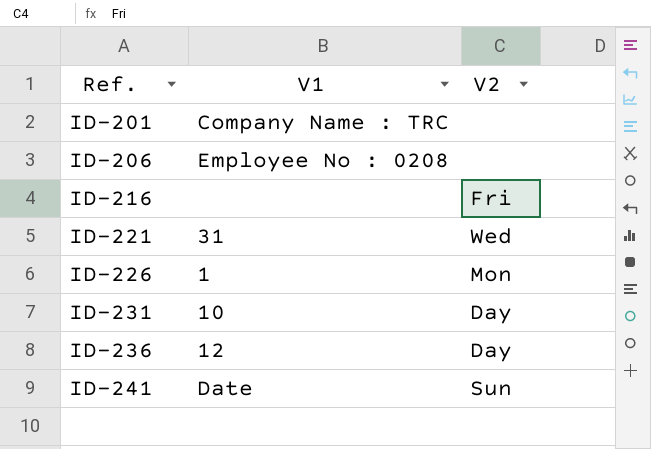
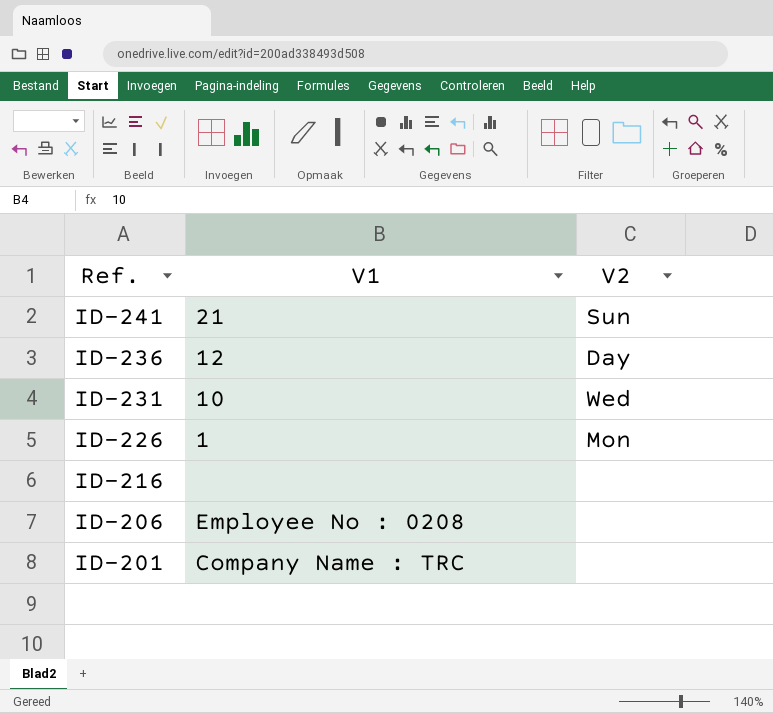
row order: Ref. ascending -> Ref. descending
row ID-221: 31 | Wed -> none
ID-241 | V1: Date -> 21
ID-231 | V2: Day -> Wed
ID-216 | V2: Fri -> none

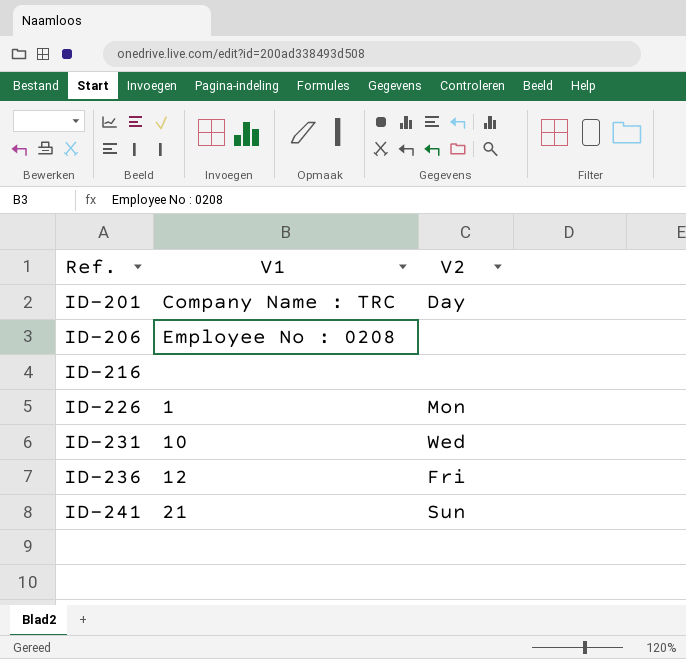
row order: Ref. descending -> Ref. ascending
ID-201 | V2: none -> Day
ID-236 | V2: Day -> Fri

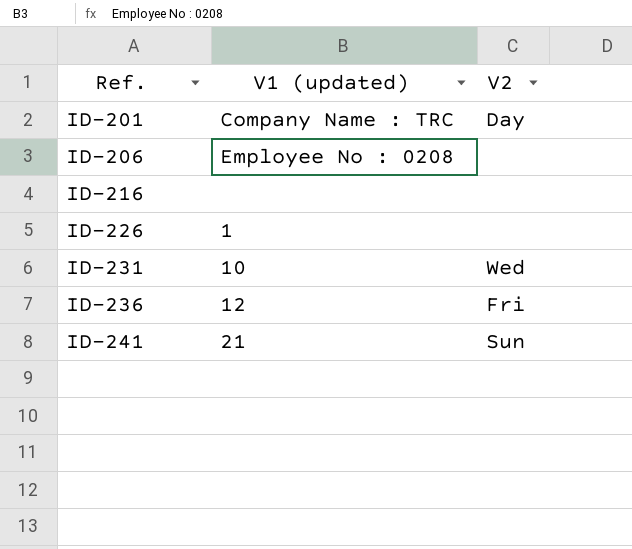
column name: V1 -> V1 (updated)
ID-226 | V2: Mon -> none

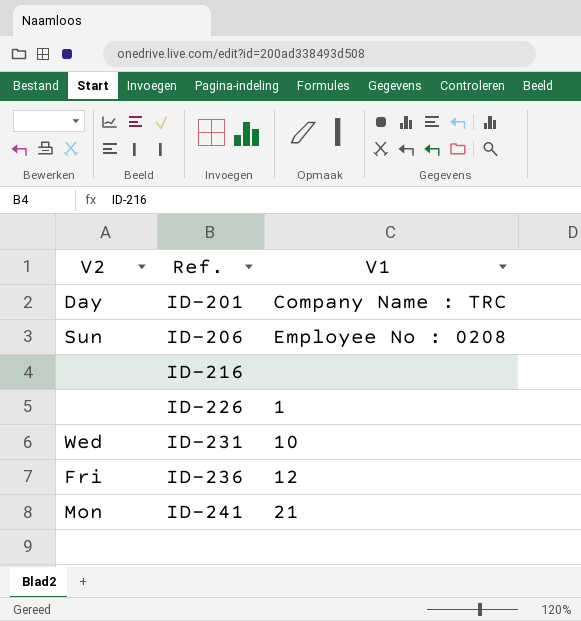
column V2 | position: 3 -> 1
column name: V1 (updated) -> V1
ID-206 | V2: none -> Sun
ID-241 | V2: Sun -> Mon

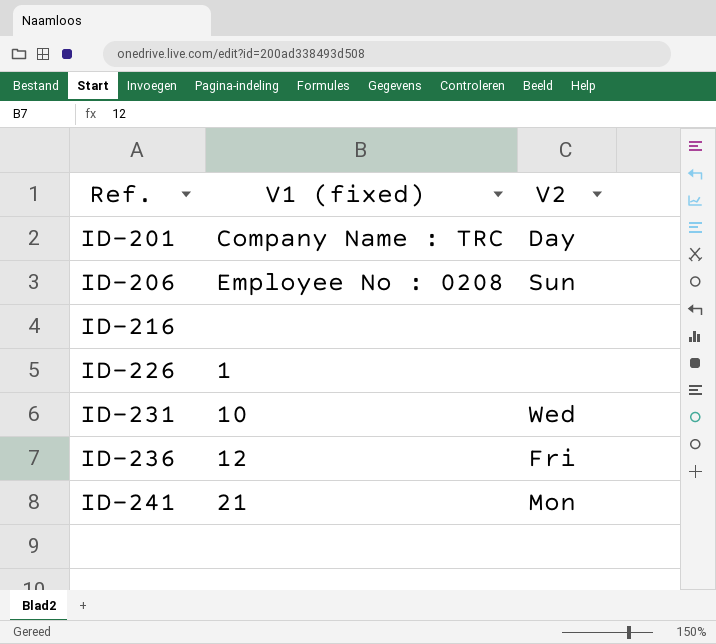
column name: V1 -> V1 (fixed)
column V2 | position: 1 -> 3

